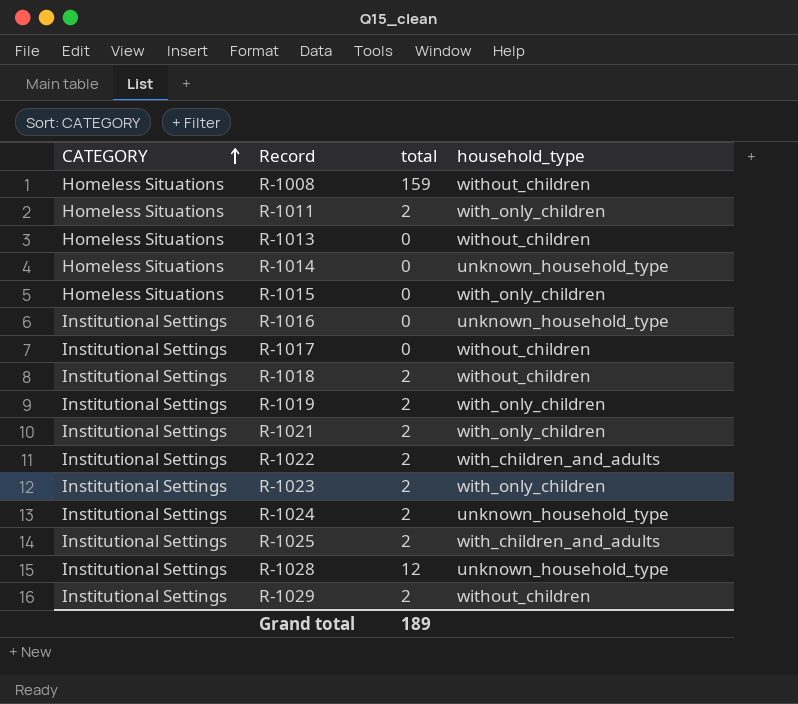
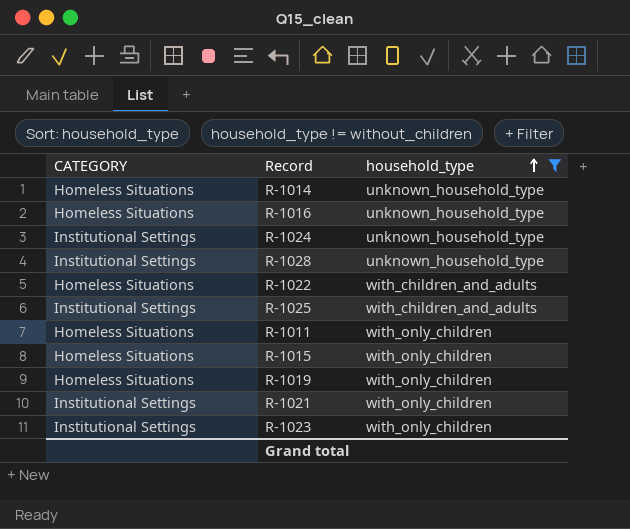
filter: none -> household_type != without_children
row order: CATEGORY ascending -> household_type ascending
column total | position: 3 -> none
R-1016 | CATEGORY: Institutional Settings -> Homeless Situations
R-1022 | CATEGORY: Institutional Settings -> Homeless Situations
R-1019 | CATEGORY: Institutional Settings -> Homeless Situations

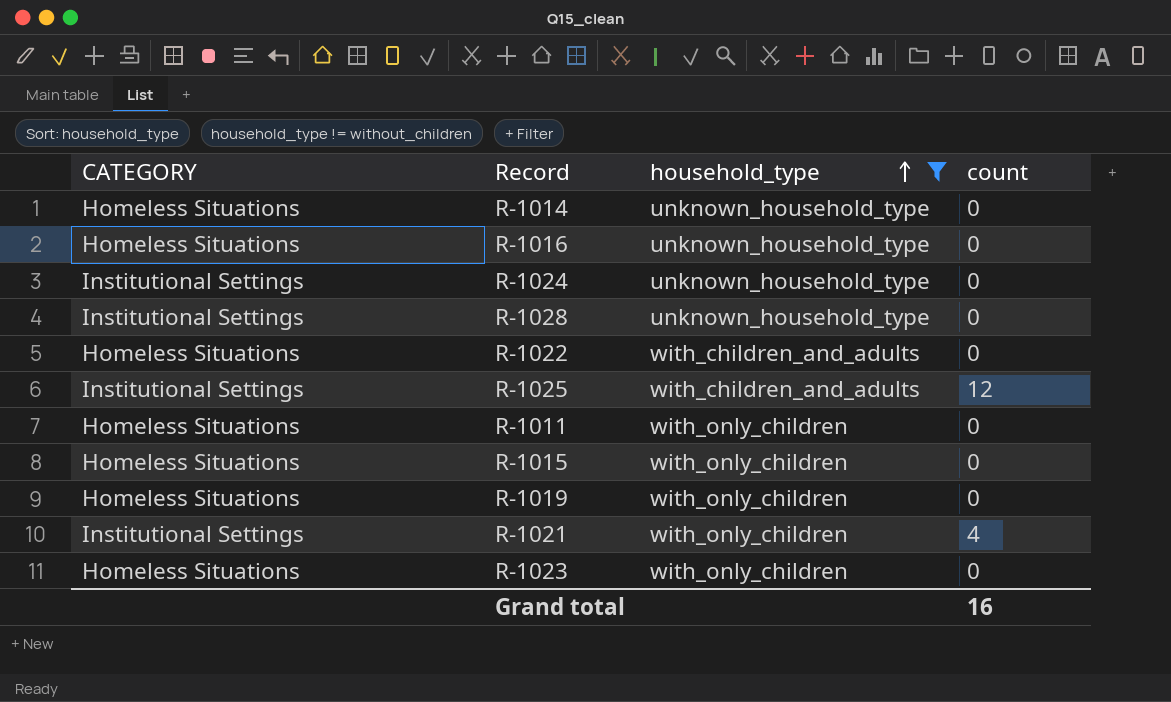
column count | position: none -> 4
R-1023 | CATEGORY: Institutional Settings -> Homeless Situations

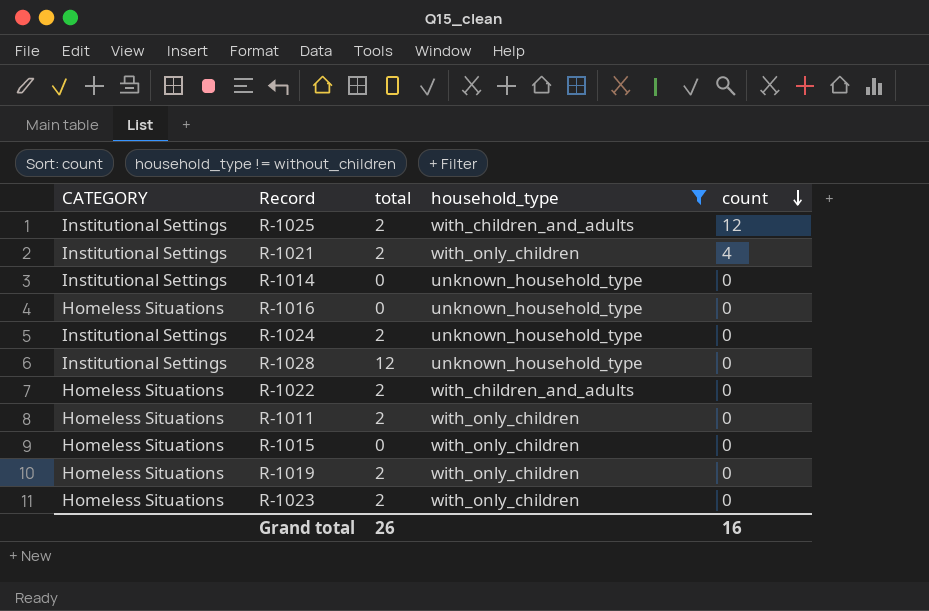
row order: household_type ascending -> count descending
column total | position: none -> 3
R-1014 | CATEGORY: Homeless Situations -> Institutional Settings

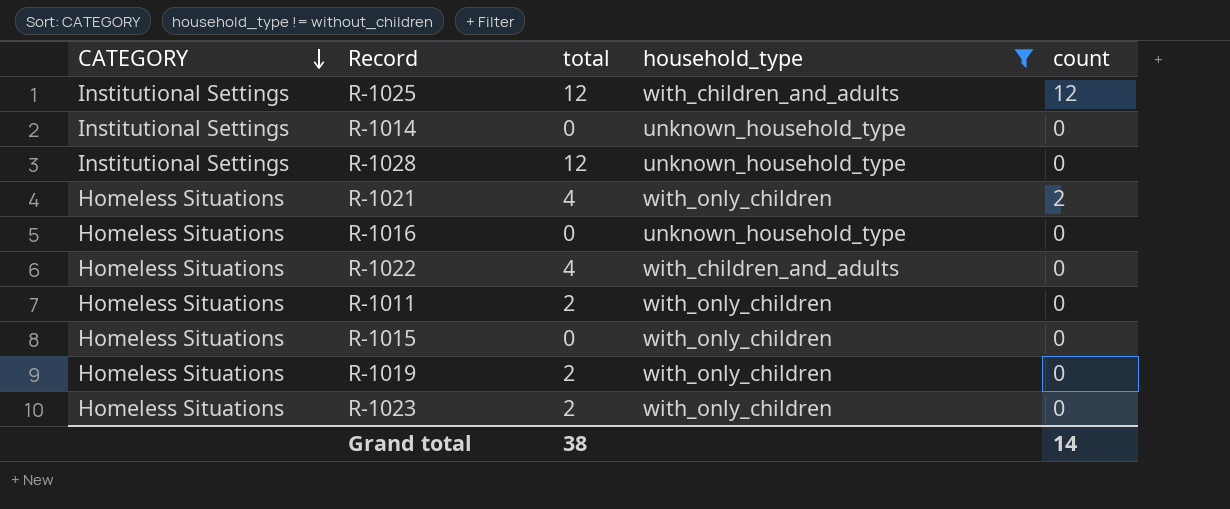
row order: count descending -> CATEGORY descending
row R-1024: Institutional Settings | 2 | unknown_household_type | 0 -> none
R-1025 | total: 2 -> 12
R-1021 | CATEGORY: Institutional Settings -> Homeless Situations
R-1021 | total: 2 -> 4
R-1021 | count: 4 -> 2
R-1022 | total: 2 -> 4
Grand total | total: 26 -> 38
Grand total | count: 16 -> 14

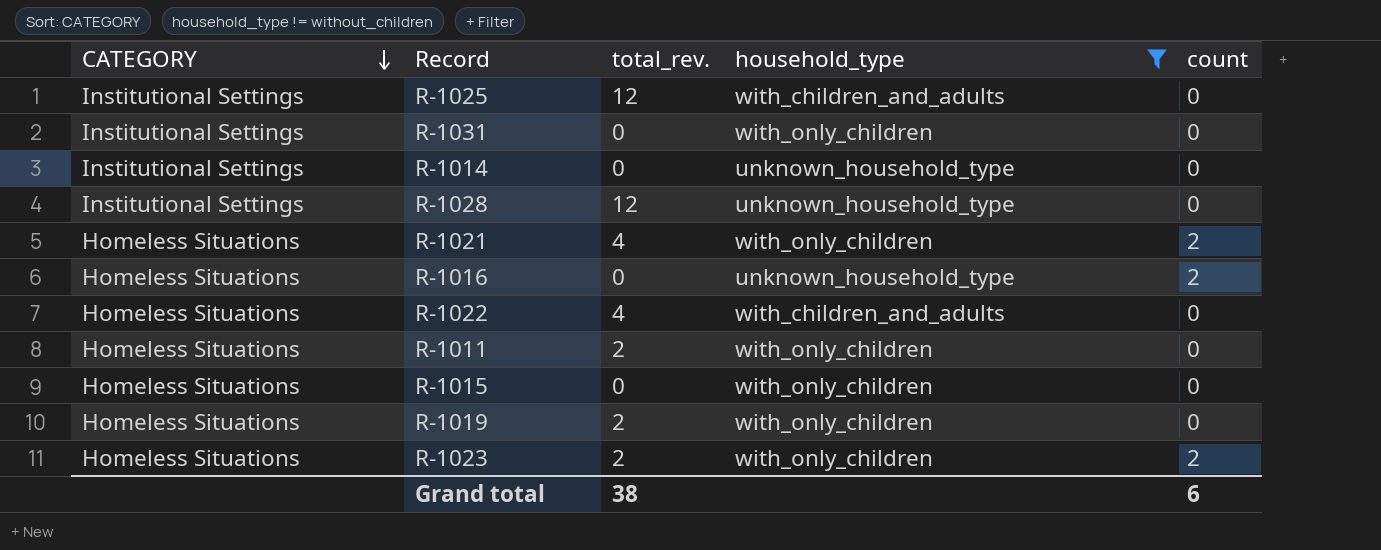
column name: total -> total_rev.
R-1025 | count: 12 -> 0
row R-1031: none -> Institutional Settings | 0 | with_only_children | 0
R-1016 | count: 0 -> 2
R-1023 | count: 0 -> 2
Grand total | count: 14 -> 6

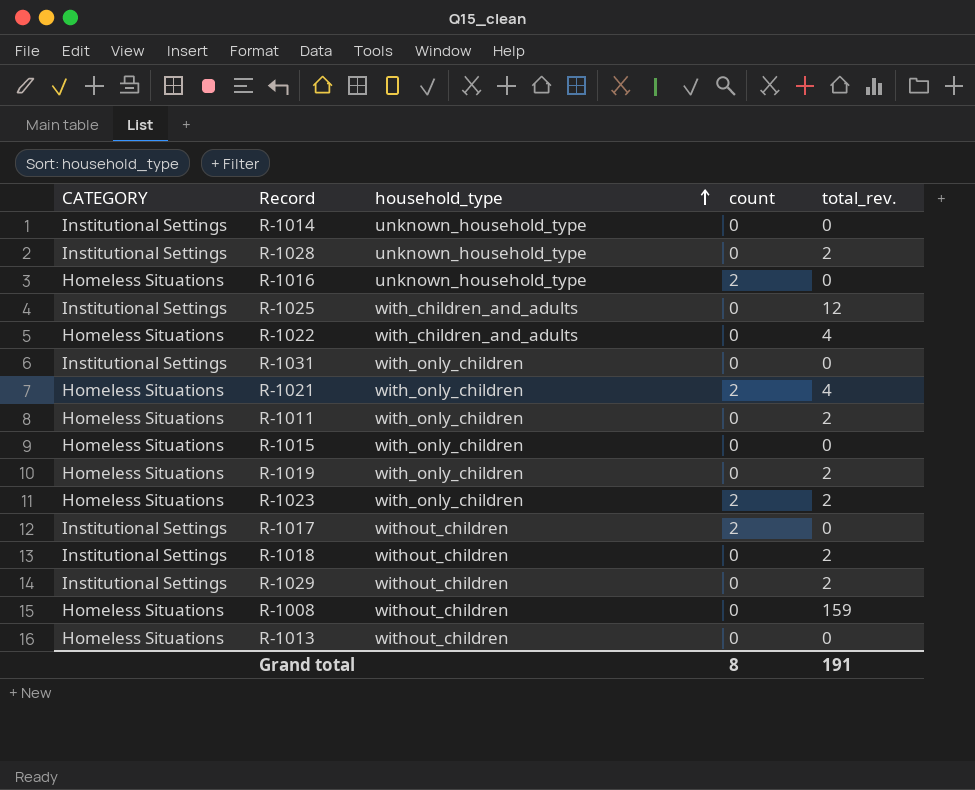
filter: household_type != without_children -> none
row order: CATEGORY descending -> household_type ascending
column total_rev. | position: 3 -> 5
R-1028 | total_rev.: 12 -> 2
Grand total | count: 6 -> 8
Grand total | total_rev.: 38 -> 191

